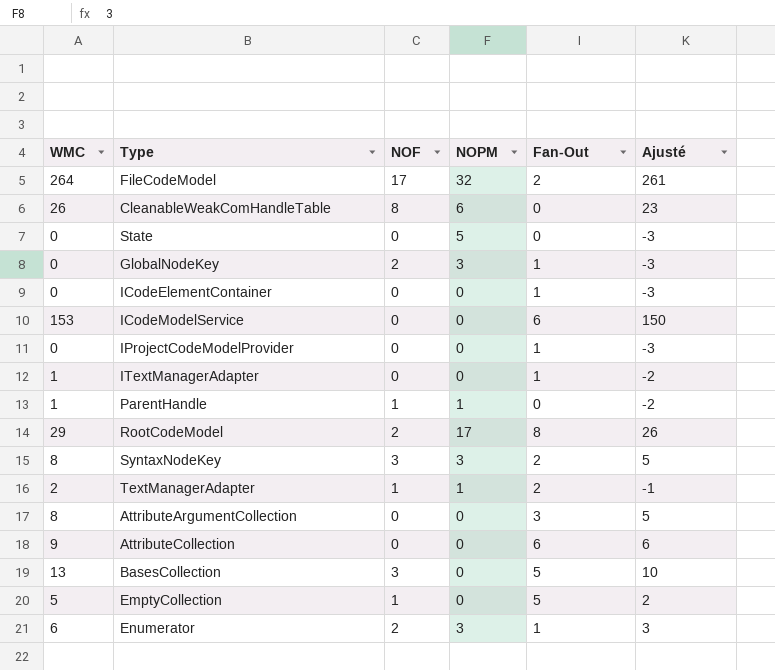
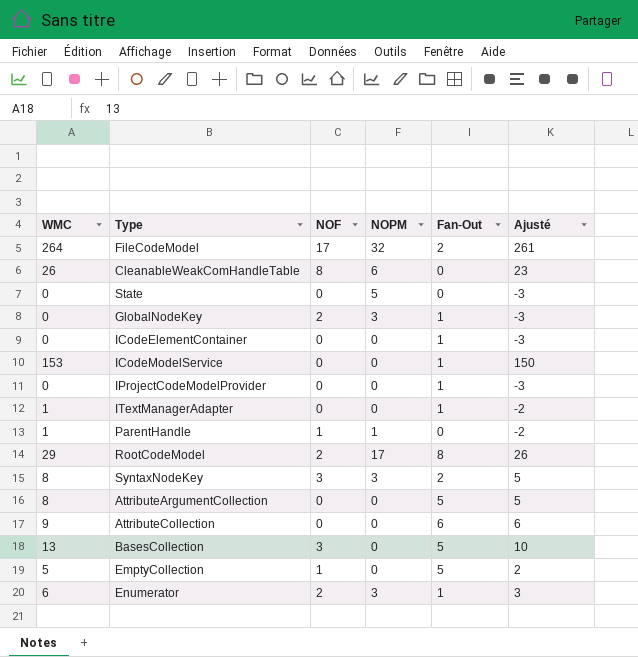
row TextManagerAdapter: 2 | 1 | 1 | 2 | -1 -> none
ICodeModelService | Fan-Out: 6 -> 1
AttributeArgumentCollection | Fan-Out: 3 -> 5

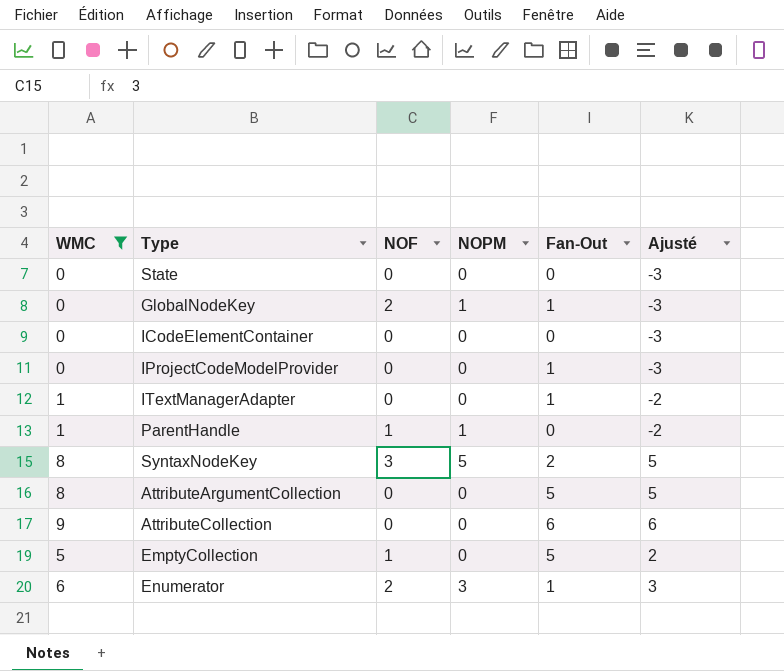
filter: none -> WMC <= 9
State | NOPM: 5 -> 0
GlobalNodeKey | NOPM: 3 -> 1
ICodeElementContainer | Fan-Out: 1 -> 0
SyntaxNodeKey | NOPM: 3 -> 5

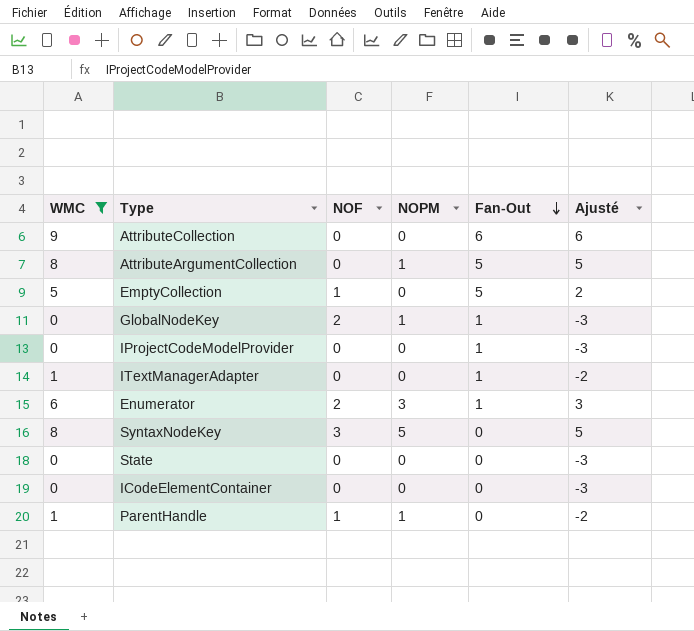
row order: none -> Fan-Out descending
AttributeArgumentCollection | NOPM: 0 -> 1
SyntaxNodeKey | Fan-Out: 2 -> 0

